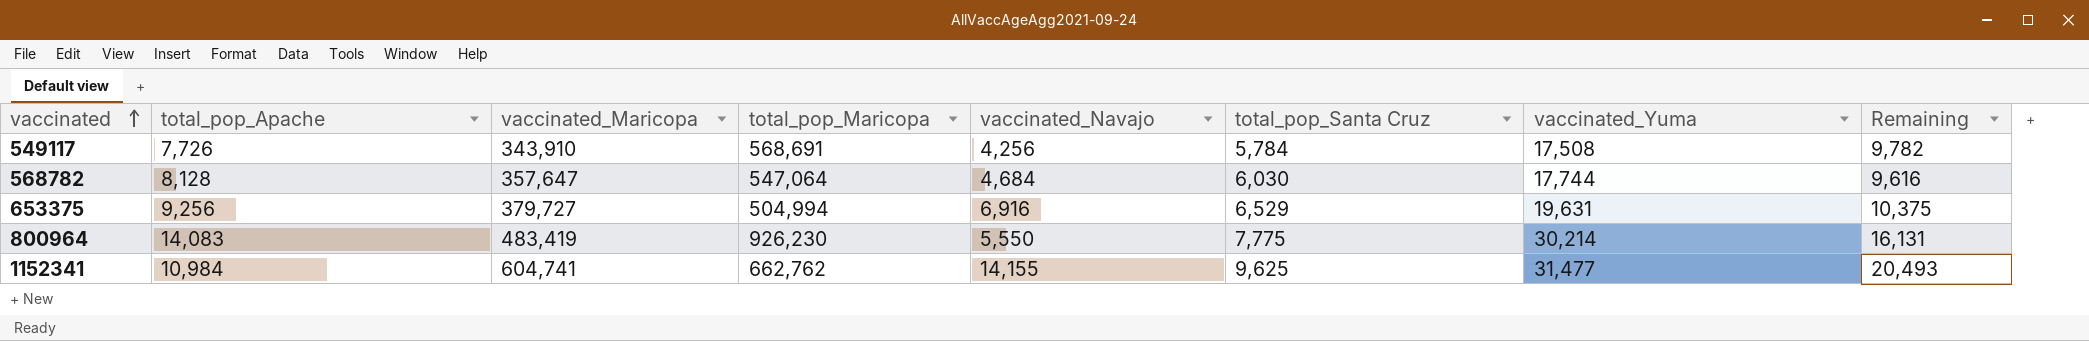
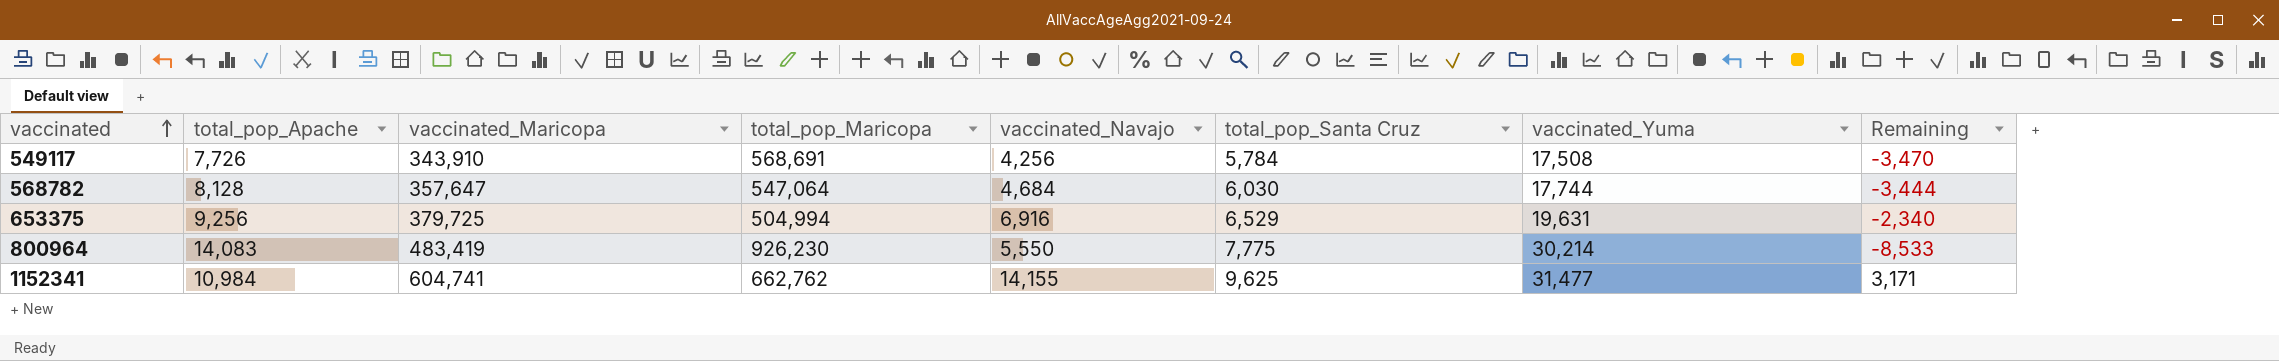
column Remaining | formula: [vaccinated_Yuma] - [total_pop_Apache] -> [vaccinated_Navajo] - [total_pop_Apache]
653375 | vaccinated_Maricopa: 379,727 -> 379,725

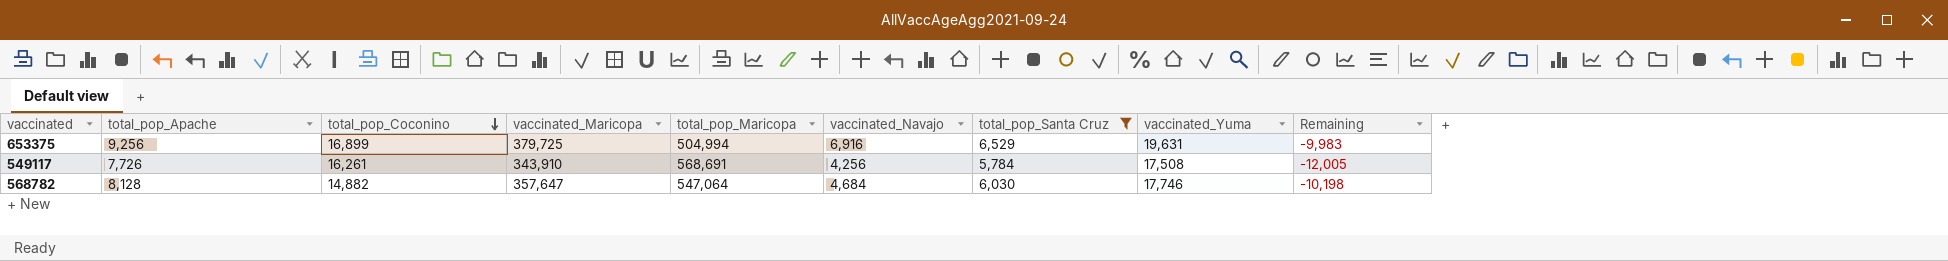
filter: none -> total_pop_Santa Cruz <= 6,529
row order: vaccinated ascending -> total_pop_Coconino descending
column total_pop_Coconino | position: none -> 3
column Remaining | formula: [vaccinated_Navajo] - [total_pop_Apache] -> [vaccinated_Navajo] - [total_pop_Coconino]
568782 | vaccinated_Yuma: 17,744 -> 17,746

